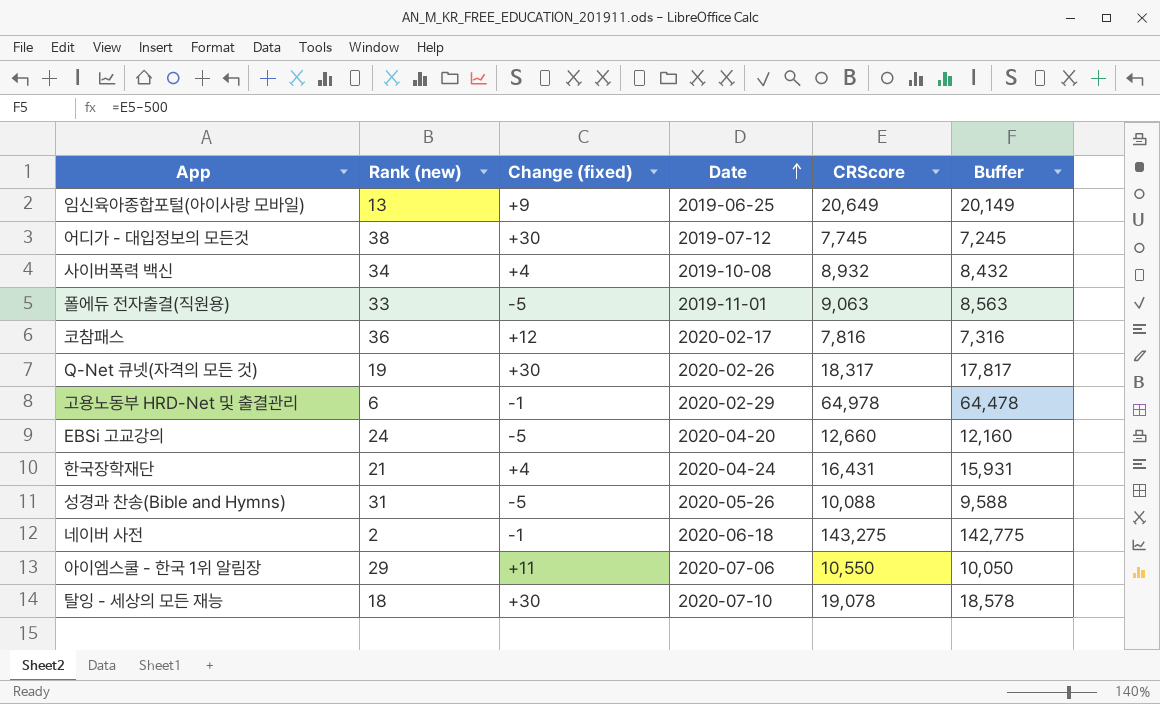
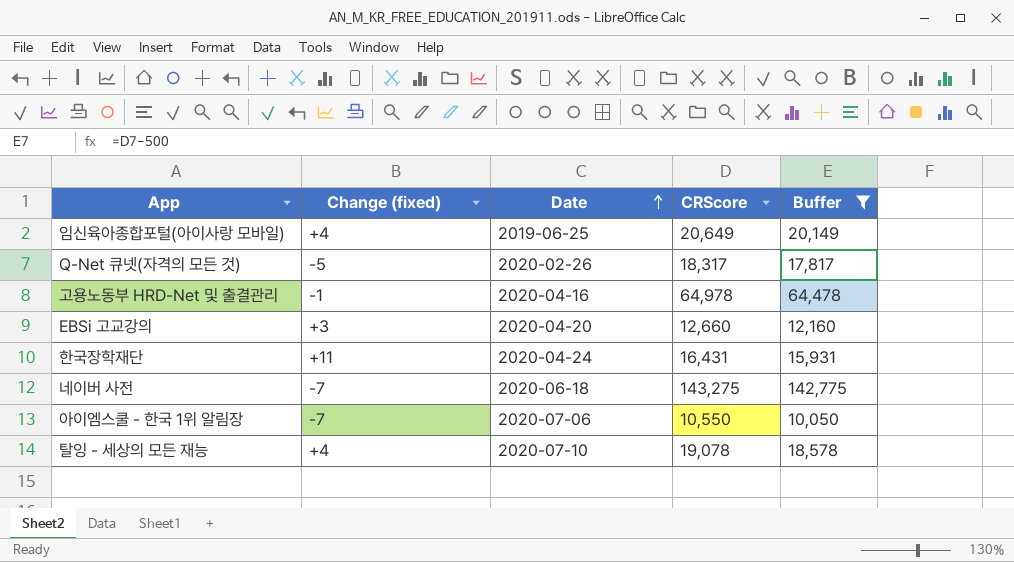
filter: none -> Buffer >= 10,050
column Rank (new) | position: 2 -> none
임신육아종합포털(아이사랑 모바일) | Change (fixed): +9 -> +4
Q-Net 큐넷(자격의 모든 것) | Change (fixed): +30 -> -5
고용노동부 HRD-Net 및 출결관리 | Date: 2020-02-29 -> 2020-04-16
EBSi 고교강의 | Change (fixed): -5 -> +3
한국장학재단 | Change (fixed): +4 -> +11
네이버 사전 | Change (fixed): -1 -> -7
아이엠스쿨 - 한국 1위 알림장 | Change (fixed): +11 -> -7
탈잉 - 세상의 모든 재능 | Change (fixed): +30 -> +4

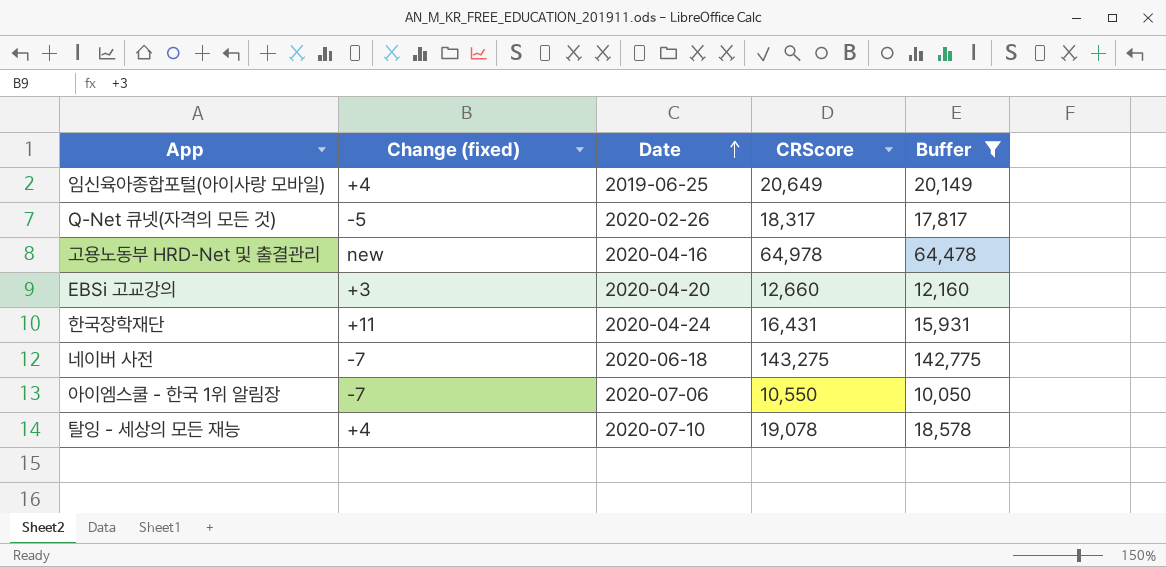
고용노동부 HRD-Net 및 출결관리 | Change (fixed): -1 -> new

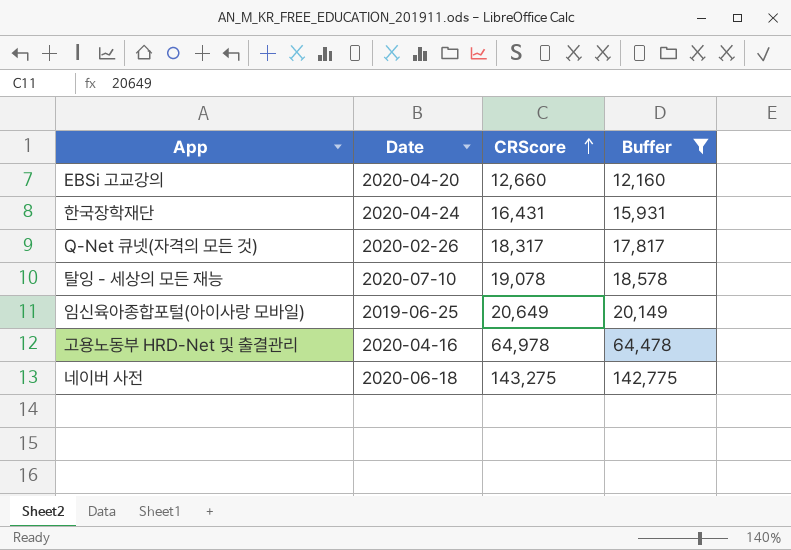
row order: Date ascending -> CRScore ascending
column Change (fixed) | position: 2 -> none
row 아이엠스쿨 - 한국 1위 알림장: -7 | 2020-07-06 | 10,550 | 10,050 -> none

